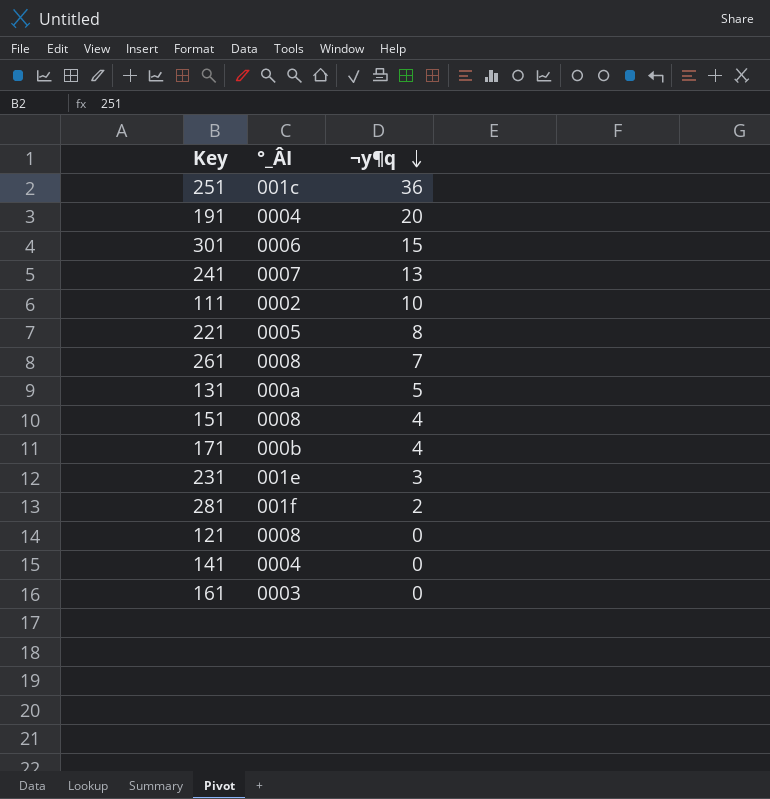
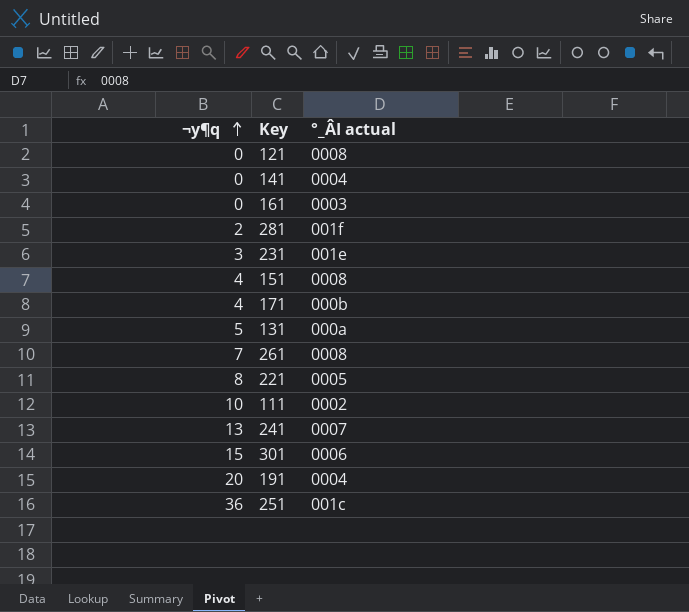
row order: ¬y¶q descending -> ¬y¶q ascending
column ¬y¶q | position: 3 -> 1
column name: °_ÂI -> °_ÂI actual

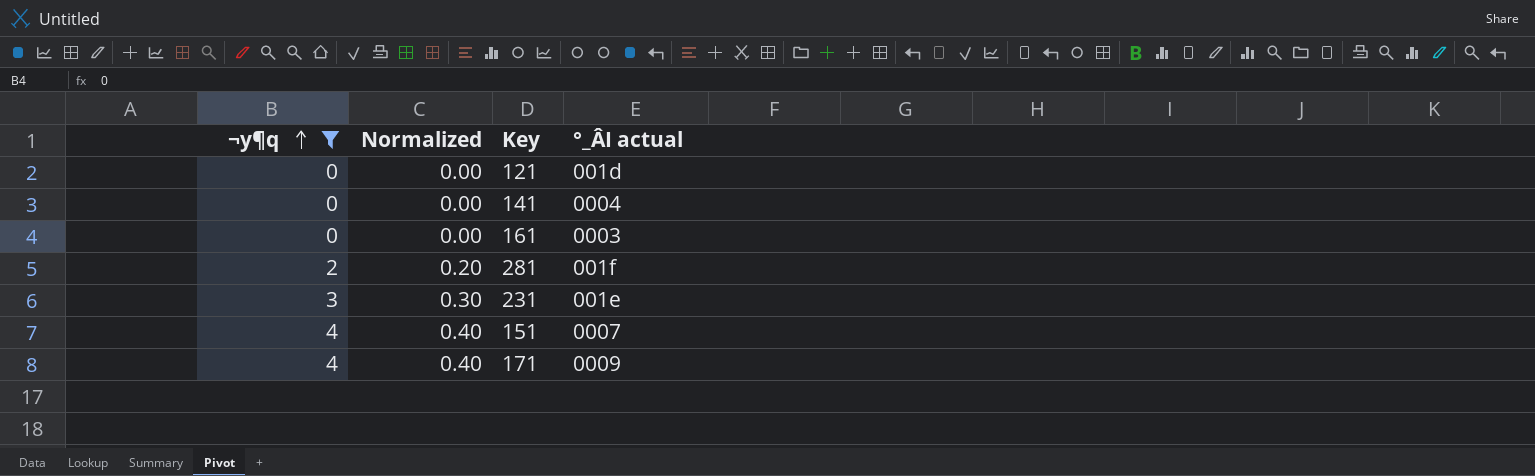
filter: none -> ¬y¶q <= 4
column Normalized | formula: none -> [¬y¶q] * 0.1
121 | °_ÂI actual: 0008 -> 001d
151 | °_ÂI actual: 0008 -> 0007
171 | °_ÂI actual: 000b -> 0009

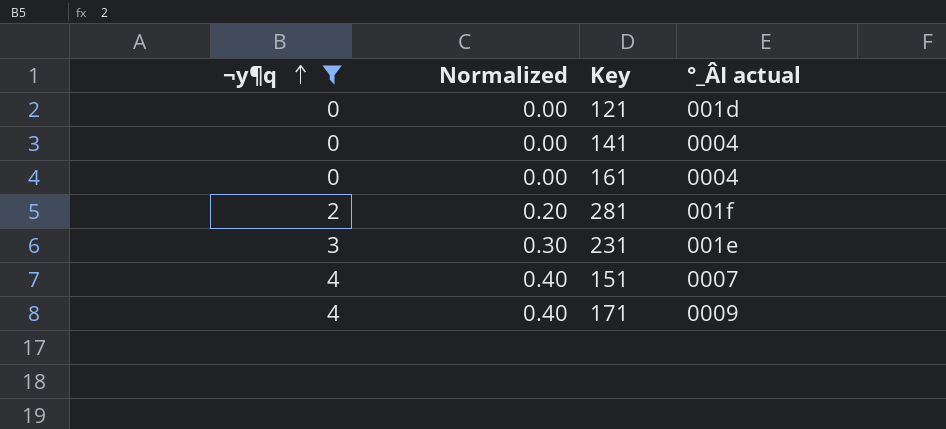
161 | °_ÂI actual: 0003 -> 0004

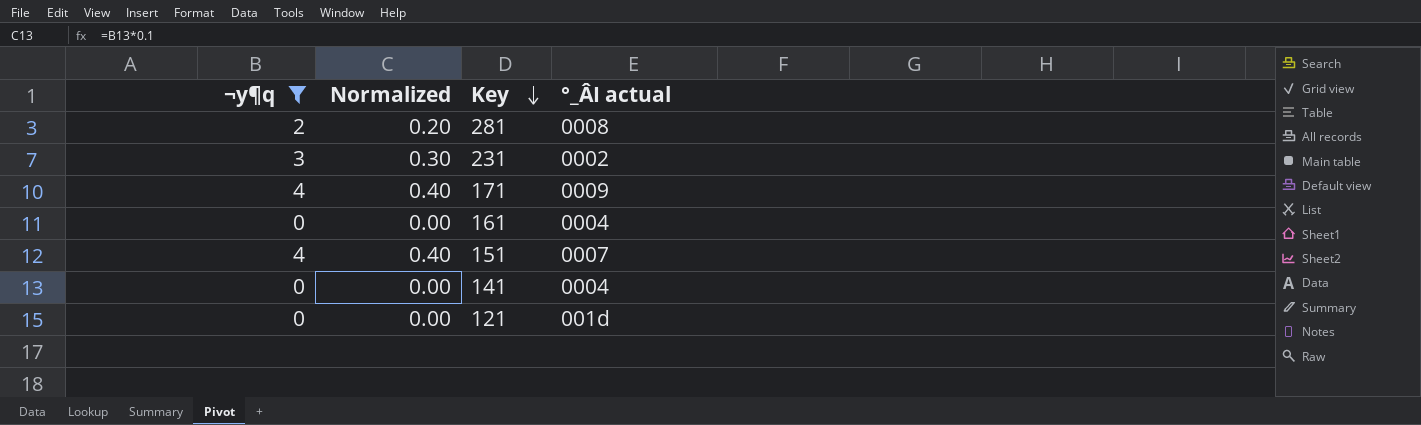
row order: ¬y¶q ascending -> Key descending
281 | °_ÂI actual: 001f -> 0008
231 | °_ÂI actual: 001e -> 0002

